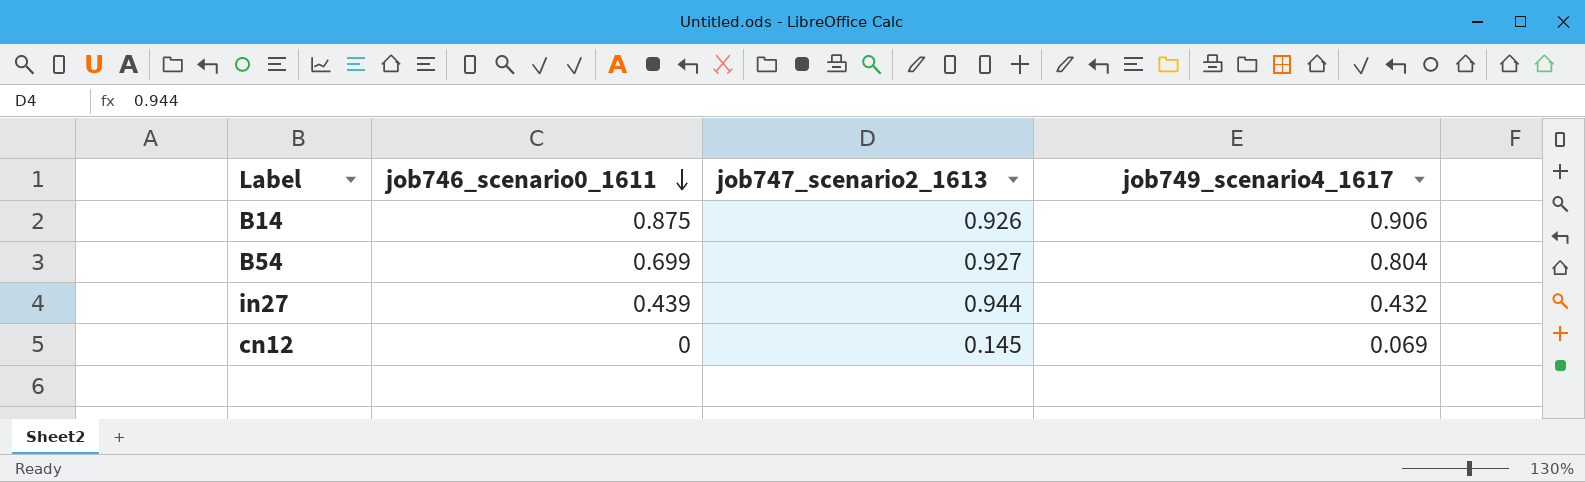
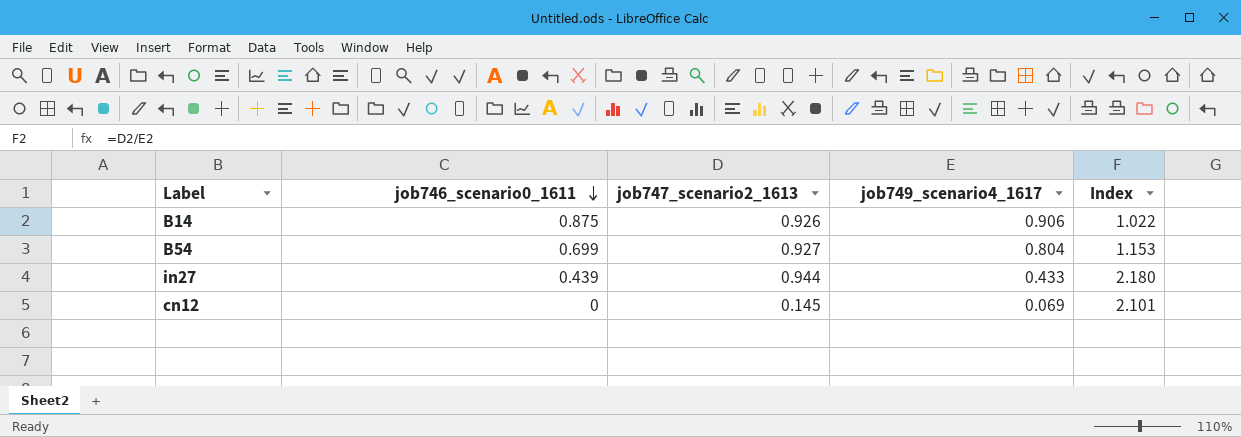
column Index | formula: none -> [job747_scenario2_1613] / [job749_scenario4_1617]
in27 | job749_scenario4_1617: 0.432 -> 0.433

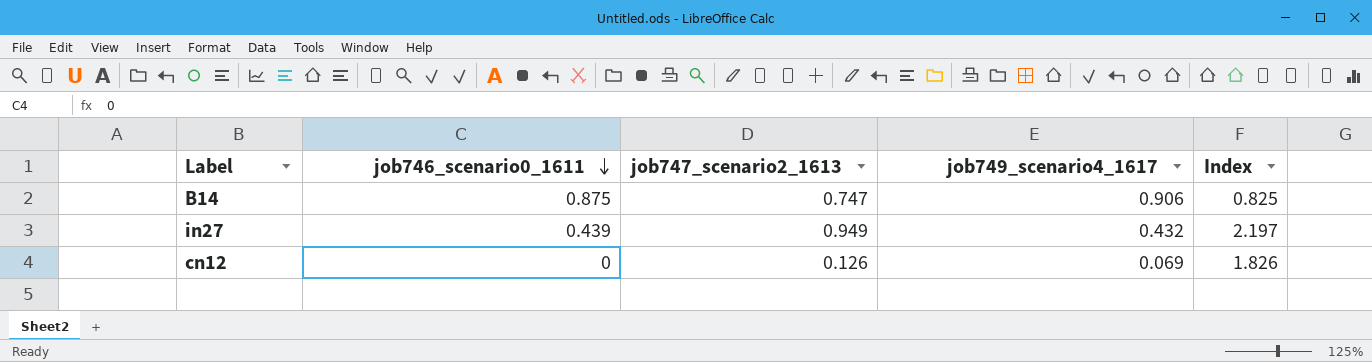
row B54: 0.699 | 0.927 | 0.804 | 1.153 -> none
B14 | job747_scenario2_1613: 0.926 -> 0.747
B14 | Index: 1.022 -> 0.825
in27 | job747_scenario2_1613: 0.944 -> 0.949
in27 | job749_scenario4_1617: 0.433 -> 0.432
in27 | Index: 2.180 -> 2.197
cn12 | job747_scenario2_1613: 0.145 -> 0.126
cn12 | Index: 2.101 -> 1.826

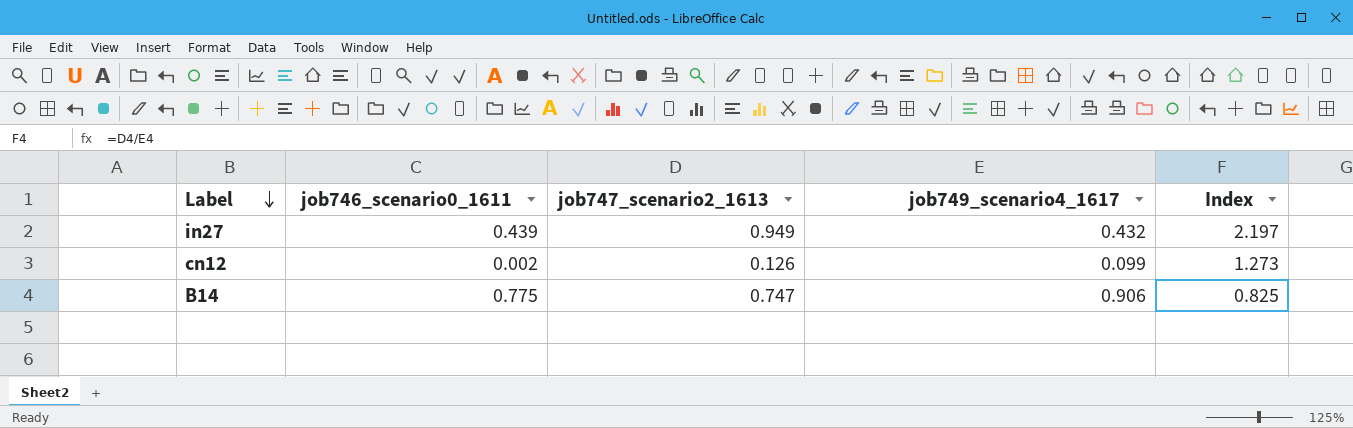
row order: job746_scenario0_1611 descending -> Label descending
cn12 | job746_scenario0_1611: 0 -> 0.002
cn12 | job749_scenario4_1617: 0.069 -> 0.099
cn12 | Index: 1.826 -> 1.273
B14 | job746_scenario0_1611: 0.875 -> 0.775

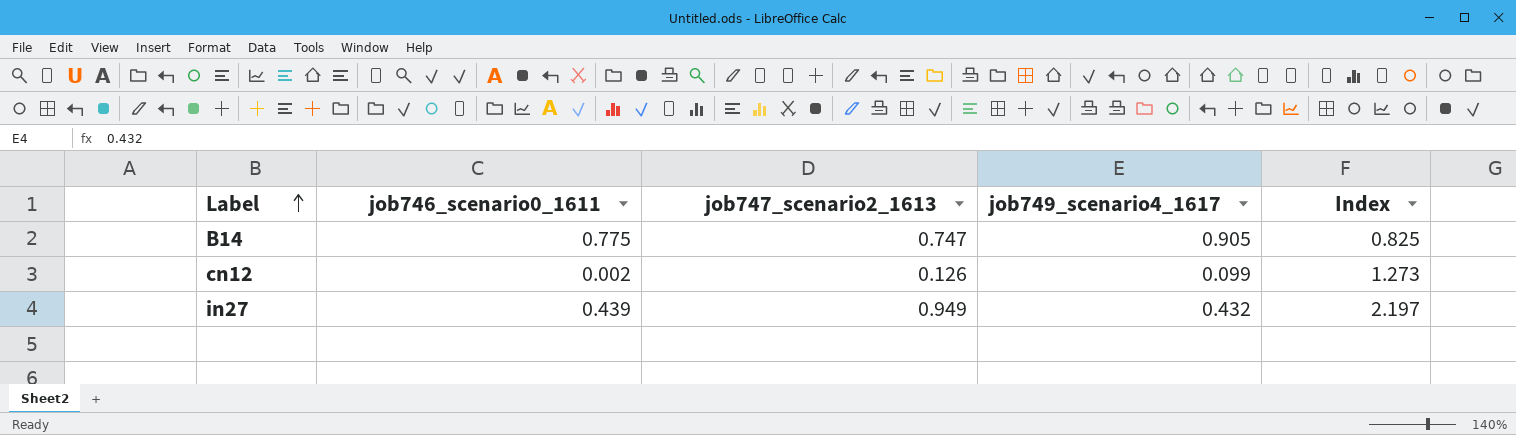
row order: Label descending -> Label ascending
B14 | job749_scenario4_1617: 0.906 -> 0.905

